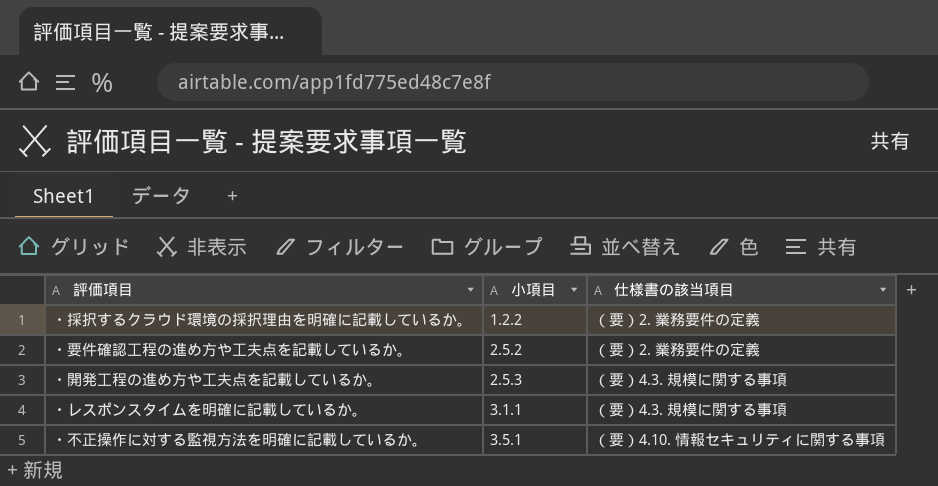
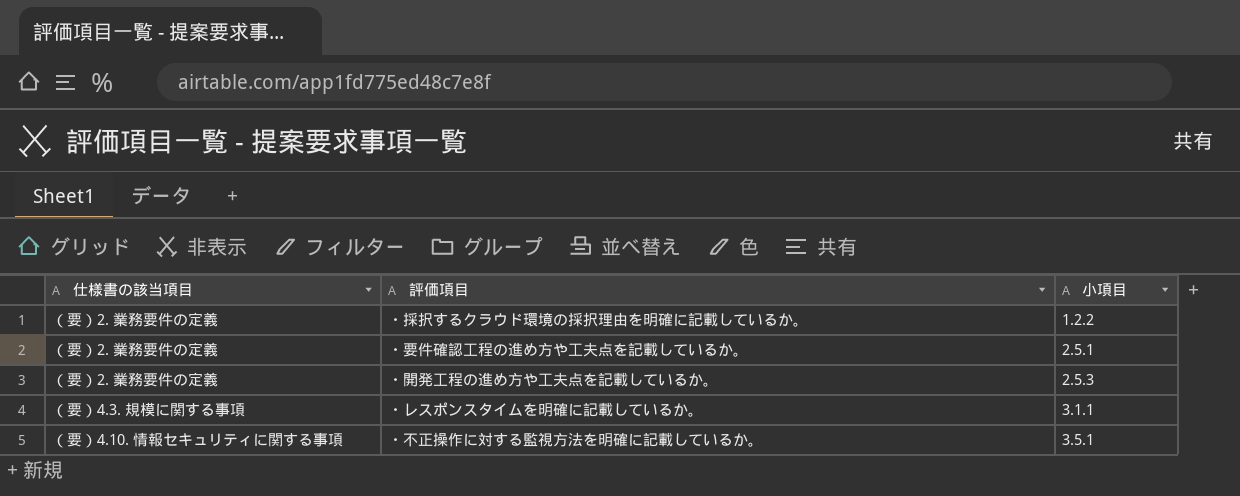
column 仕様書の該当項目 | position: 3 -> 1
・要件確認工程の進め方や工夫点を記載しているか。 | 小項目: 2.5.2 -> 2.5.1
・開発工程の進め方や工夫点を記載しているか。 | 仕様書の該当項目: （要）4.3. 規模に関する事項 -> （要）2. 業務要件の定義

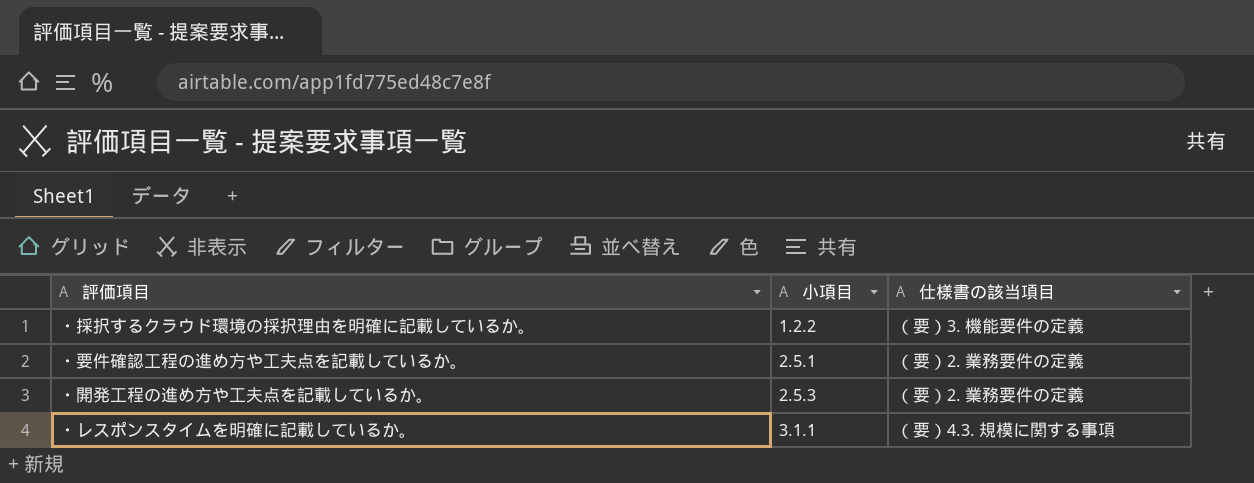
column 仕様書の該当項目 | position: 1 -> 3
row ・不正操作に対する監視方法を明確に記載しているか。: （要）4.10. 情報セキュリティに関する事項 | 3.5.1 -> none
・採択するクラウド環境の採択理由を明確に記載しているか。 | 仕様書の該当項目: （要）2. 業務要件の定義 -> （要）3. 機能要件の定義

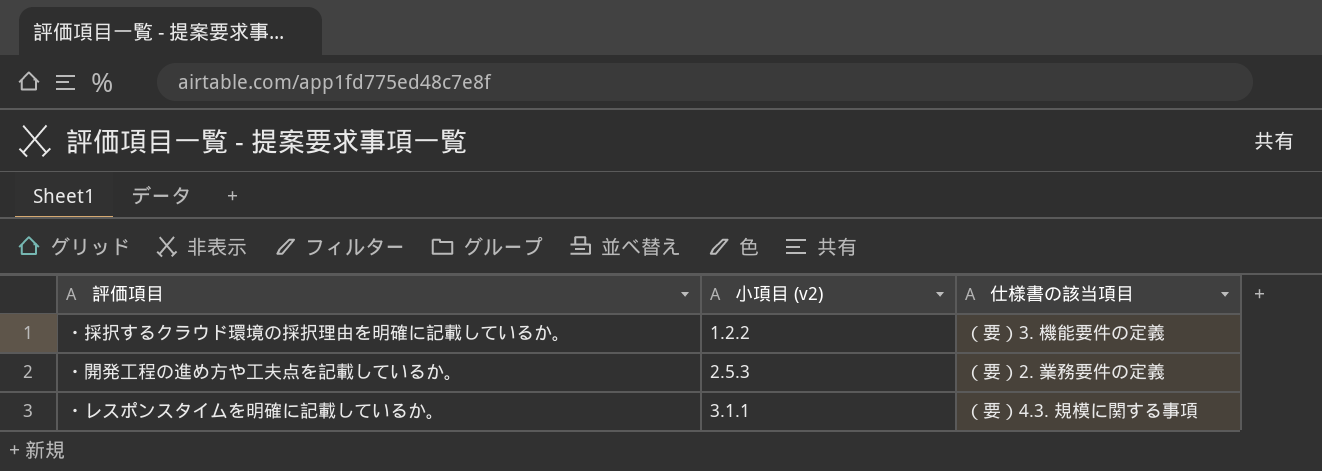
column name: 小項目 -> 小項目 (v2)
row ・要件確認工程の進め方や工夫点を記載しているか。: 2.5.1 | （要）2. 業務要件の定義 -> none

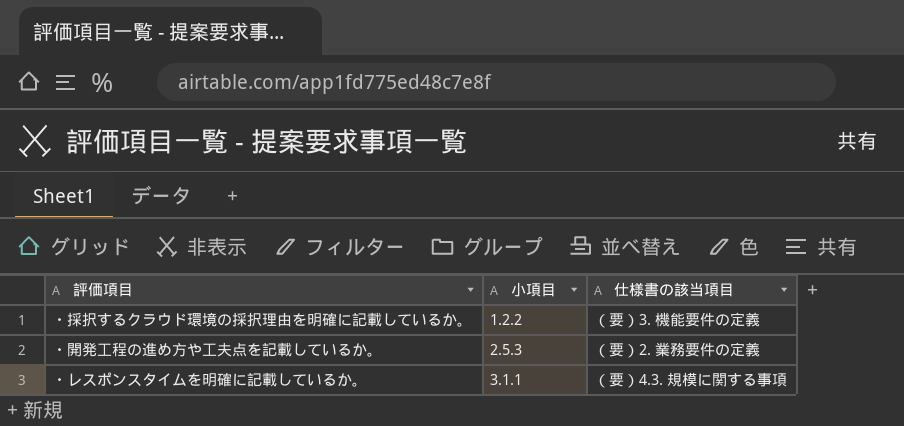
column name: 小項目 (v2) -> 小項目

